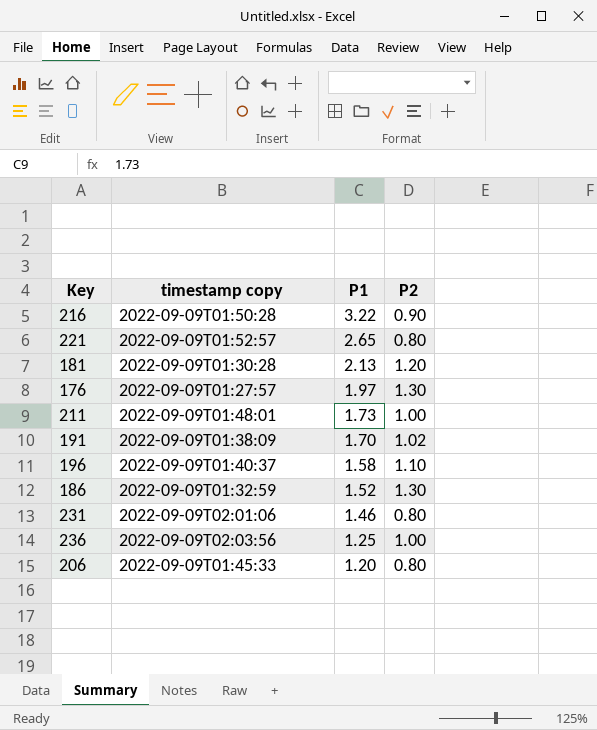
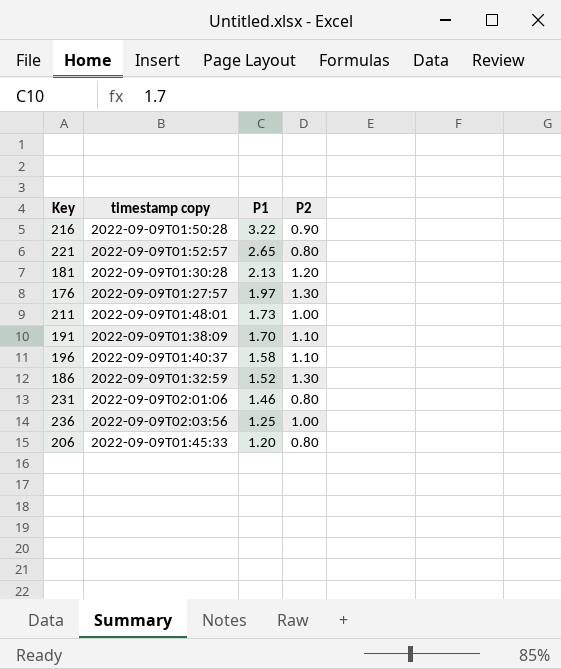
191 | P2: 1.02 -> 1.10

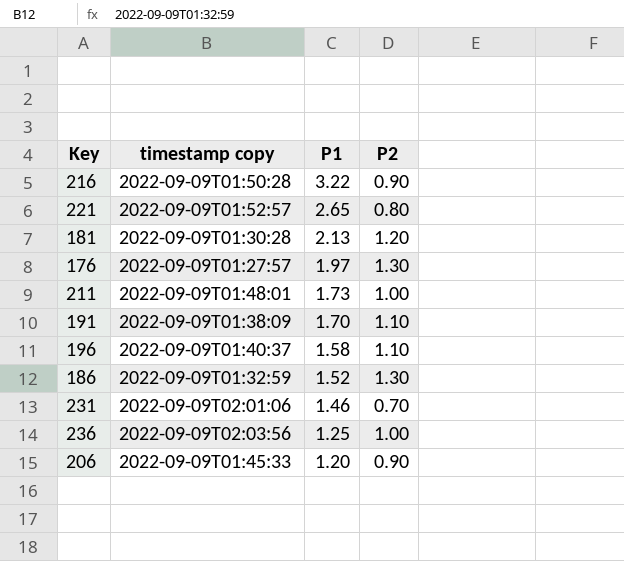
231 | P2: 0.80 -> 0.70
206 | P2: 0.80 -> 0.90

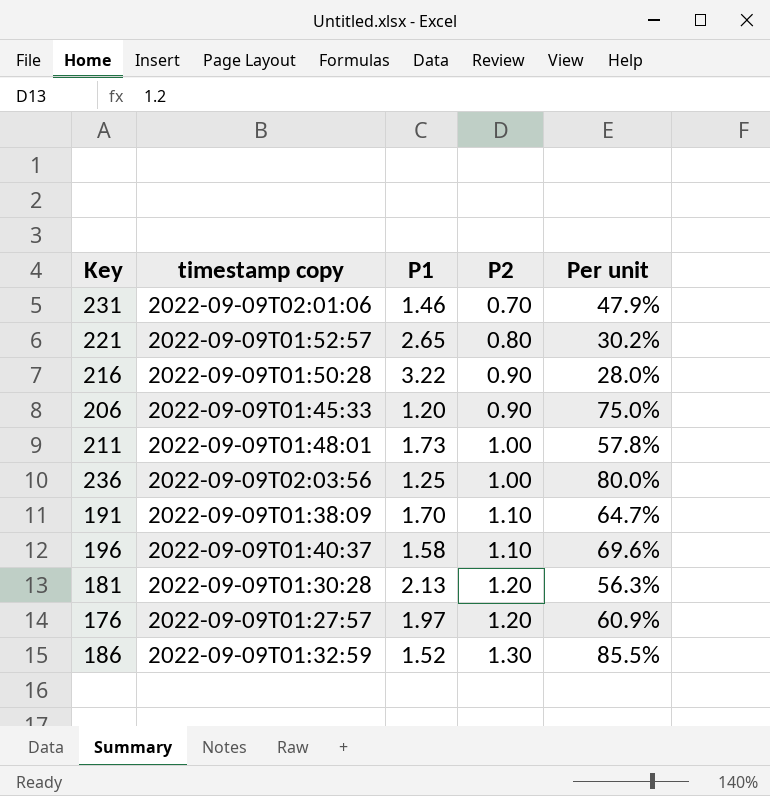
row order: P1 descending -> P2 ascending
column Per unit | formula: none -> [P2] / [P1]
176 | P2: 1.30 -> 1.20

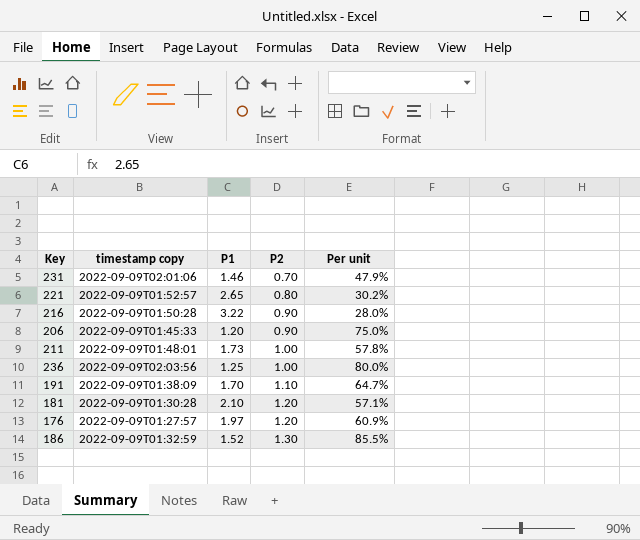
row 196: 2022-09-09T01:40:37 | 1.58 | 1.10 | 69.6% -> none
181 | P1: 2.13 -> 2.10
181 | Per unit: 56.3% -> 57.1%

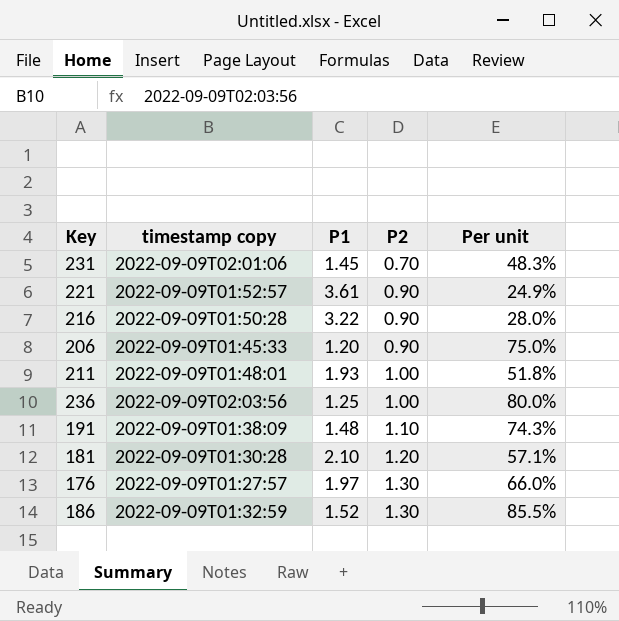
231 | P1: 1.46 -> 1.45
231 | Per unit: 47.9% -> 48.3%
221 | P1: 2.65 -> 3.61
221 | P2: 0.80 -> 0.90
221 | Per unit: 30.2% -> 24.9%
211 | P1: 1.73 -> 1.93
211 | Per unit: 57.8% -> 51.8%
191 | P1: 1.70 -> 1.48
191 | Per unit: 64.7% -> 74.3%
176 | P2: 1.20 -> 1.30
176 | Per unit: 60.9% -> 66.0%

